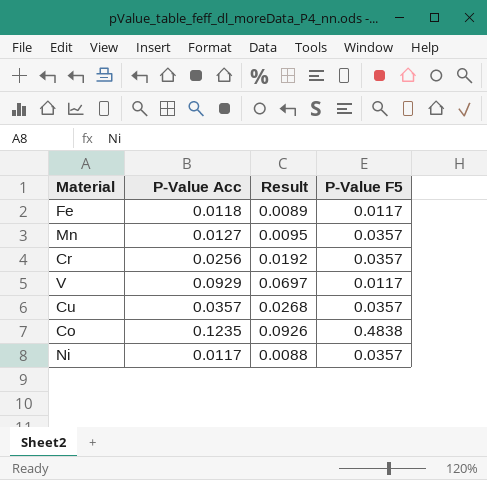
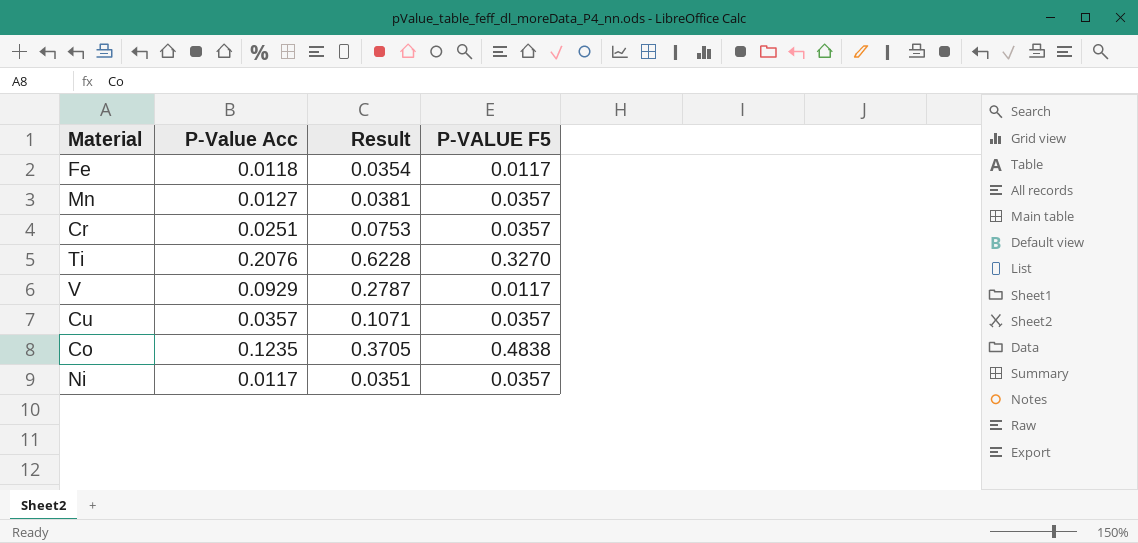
column Result | formula: [P-Value Acc] * 0.75 -> [P-Value Acc] * 3
column name: P-Value F5 -> P-VALUE F5
Cr | P-Value Acc: 0.0256 -> 0.0251
row Ti: none -> 0.2076 | 0.6228 | 0.3270

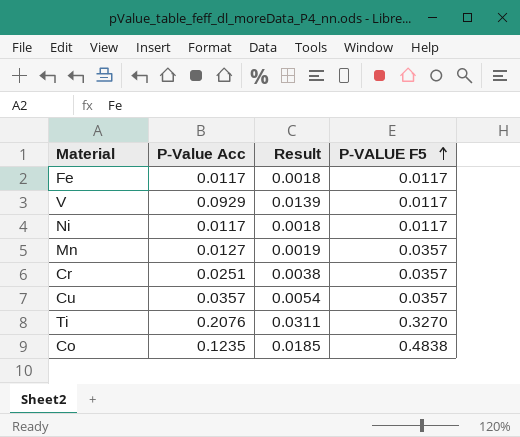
row order: none -> P-VALUE F5 ascending
column Result | formula: [P-Value Acc] * 3 -> [P-Value Acc] * 0.15
Fe | P-Value Acc: 0.0118 -> 0.0117
Ni | P-VALUE F5: 0.0357 -> 0.0117

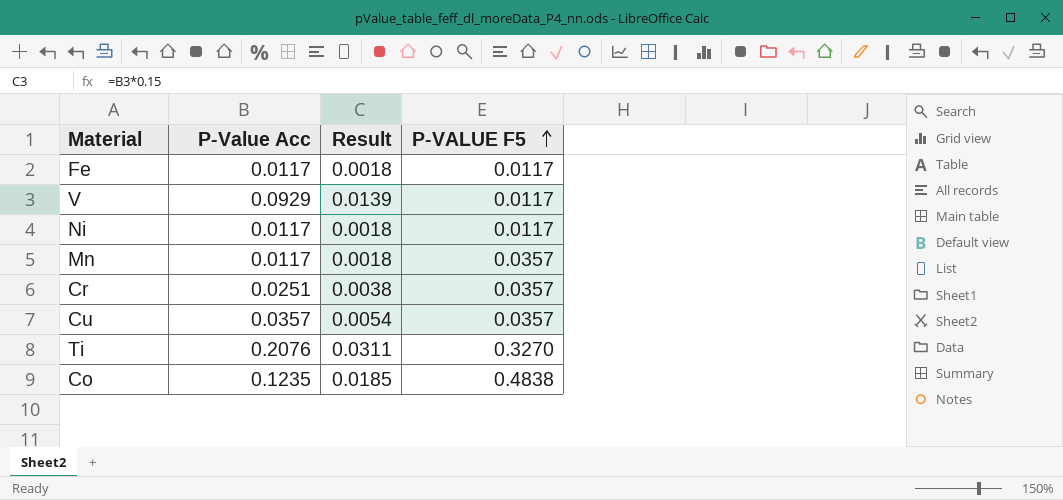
Mn | P-Value Acc: 0.0127 -> 0.0117
Mn | Result: 0.0019 -> 0.0018

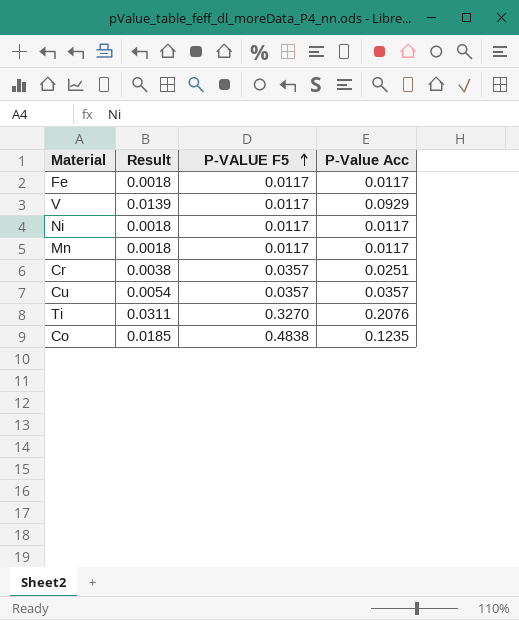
column P-Value Acc | position: 2 -> 4
Mn | P-VALUE F5: 0.0357 -> 0.0117

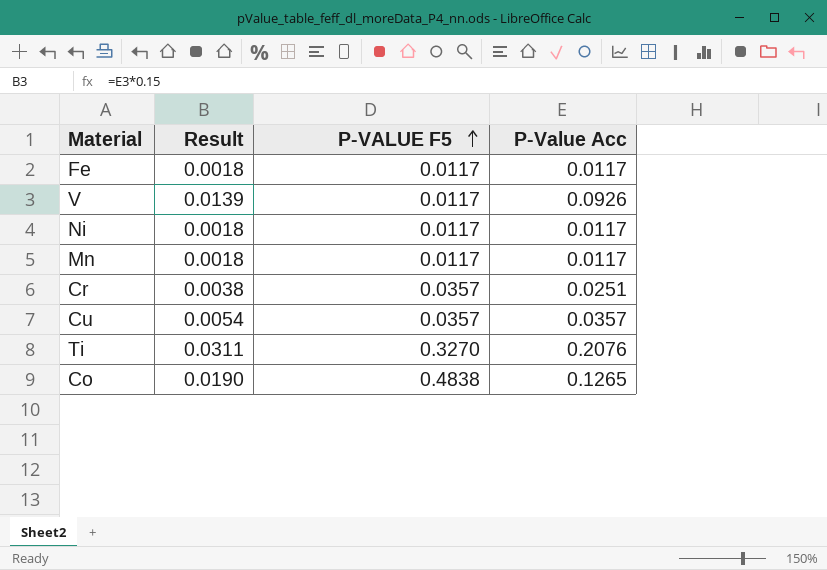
V | P-Value Acc: 0.0929 -> 0.0926
Co | Result: 0.0185 -> 0.0190
Co | P-Value Acc: 0.1235 -> 0.1265

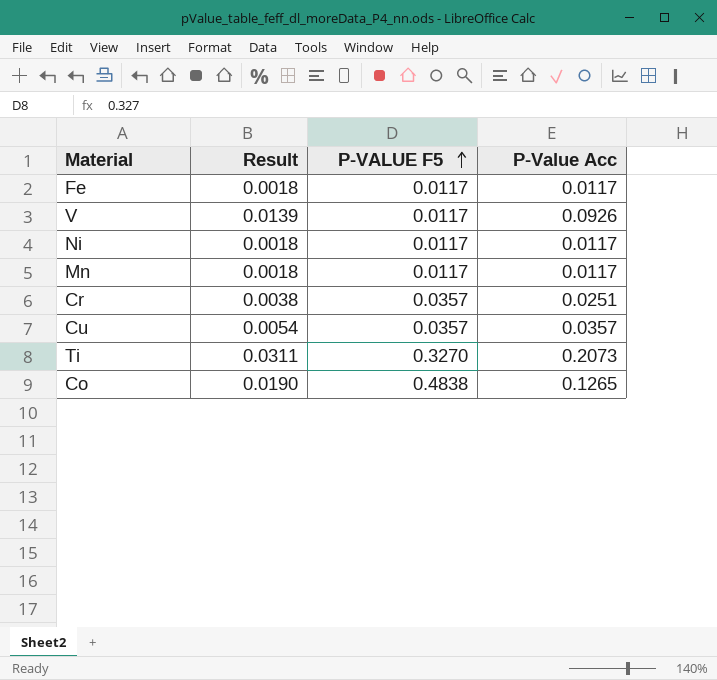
Ti | P-Value Acc: 0.2076 -> 0.2073

